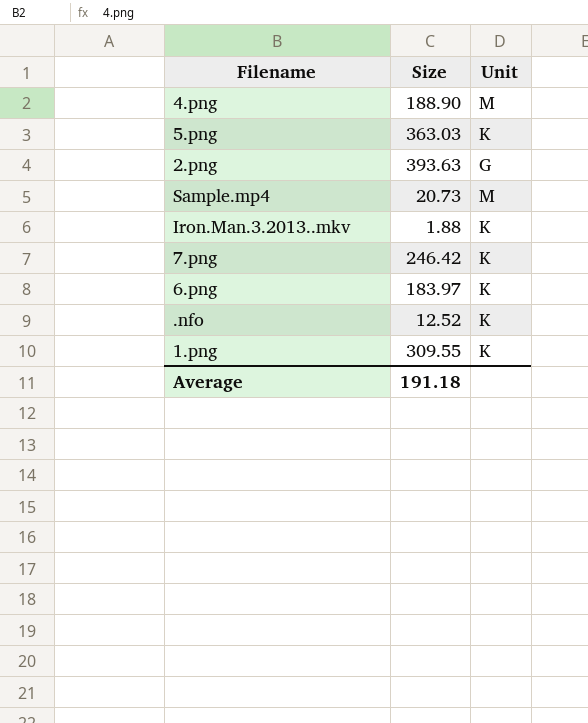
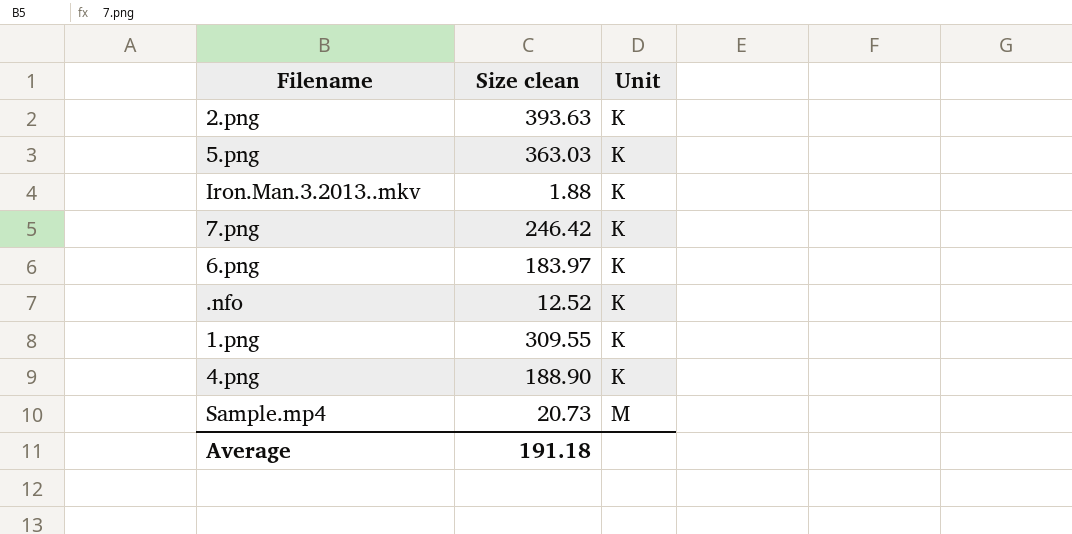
row order: none -> Unit ascending
column name: Size -> Size clean
2.png | Unit: G -> K
4.png | Unit: M -> K

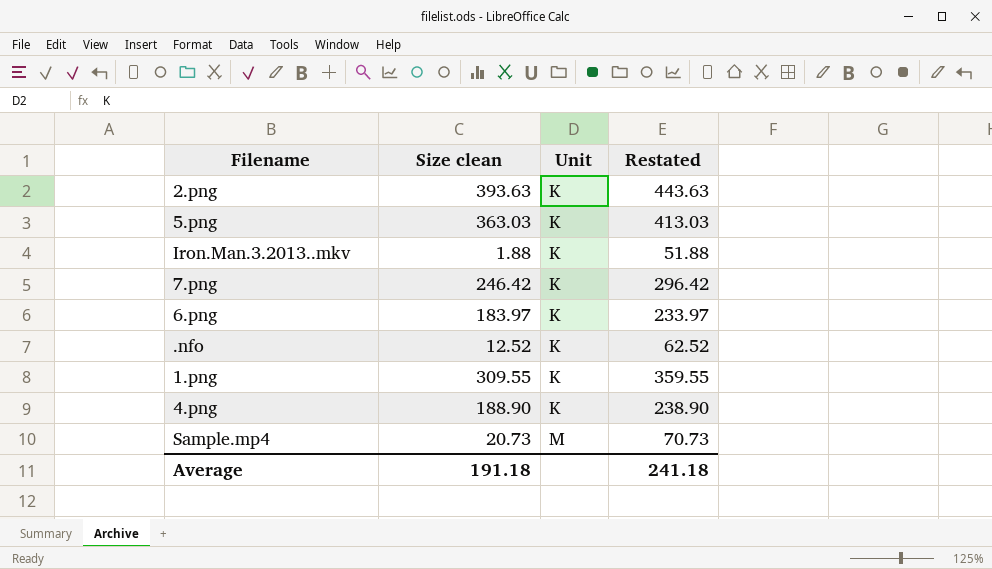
column Restated | formula: none -> [Size clean] + 50

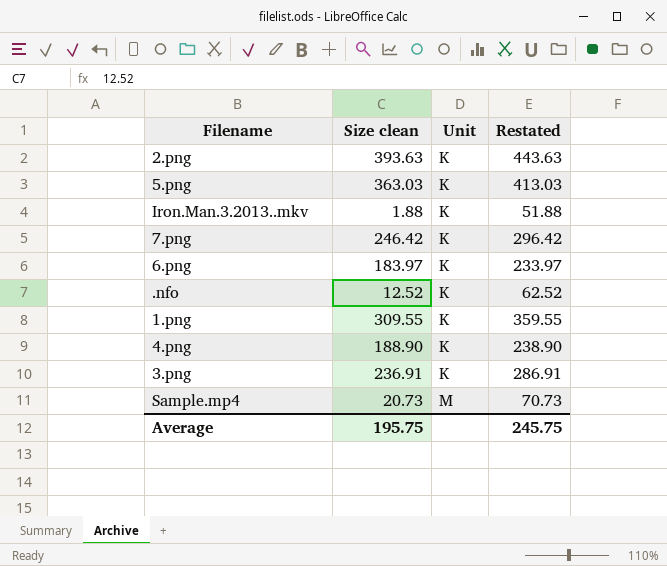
row 3.png: none -> 236.91 | K | 286.91
Average | Size clean: 191.18 -> 195.75
Average | Restated: 241.18 -> 245.75

